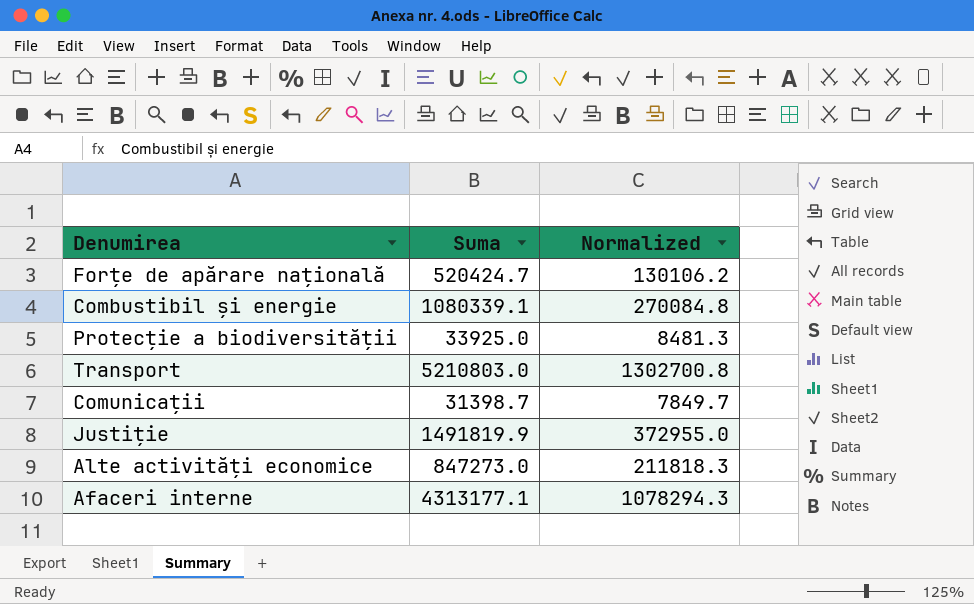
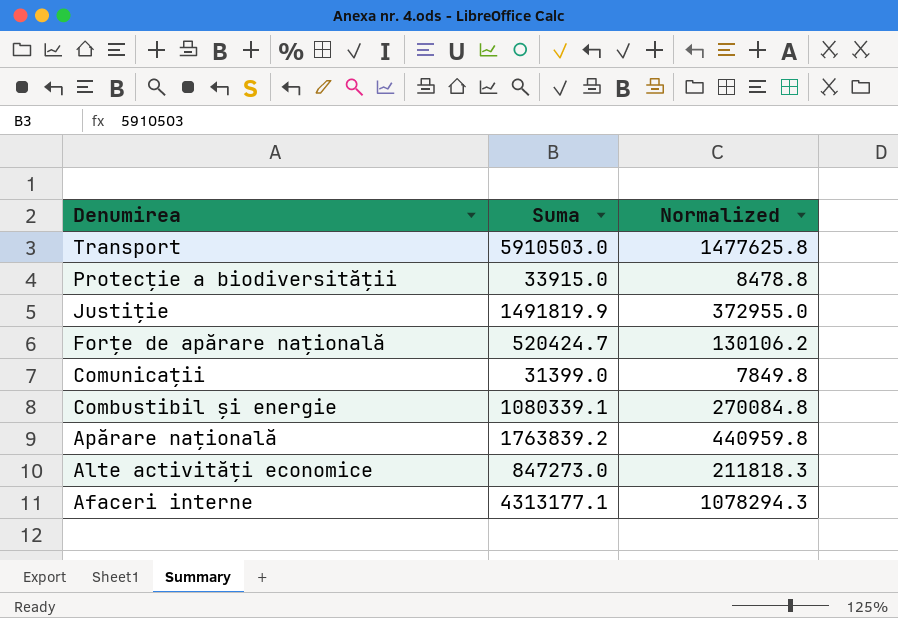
row order: none -> Denumirea descending
Transport | Suma: 5210803.0 -> 5910503.0
Transport | Normalized: 1302700.8 -> 1477625.8
Protecție a biodiversității | Suma: 33925.0 -> 33915.0
Protecție a biodiversității | Normalized: 8481.3 -> 8478.8
Comunicații | Suma: 31398.7 -> 31399.0
Comunicații | Normalized: 7849.7 -> 7849.8
row Apărare națională: none -> 1763839.2 | 440959.8

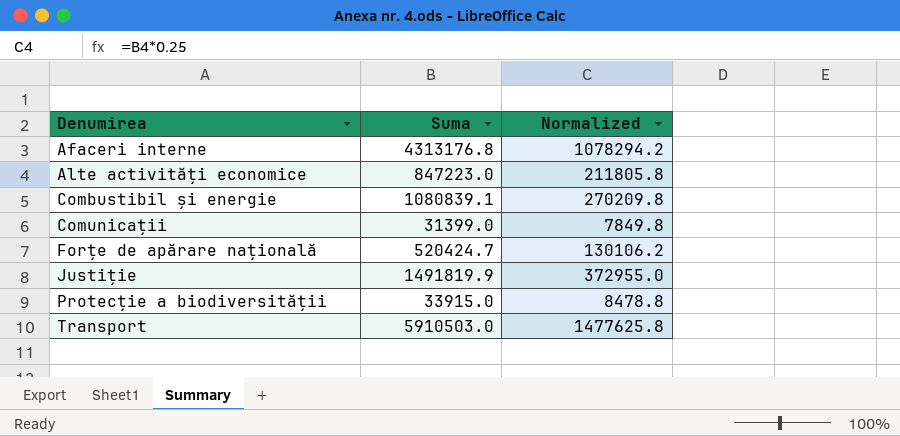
row order: Denumirea descending -> Denumirea ascending
row Apărare națională: 1763839.2 | 440959.8 -> none
Afaceri interne | Suma: 4313177.1 -> 4313176.8
Afaceri interne | Normalized: 1078294.3 -> 1078294.2
Alte activități economice | Suma: 847273.0 -> 847223.0
Alte activități economice | Normalized: 211818.3 -> 211805.8
Combustibil și energie | Suma: 1080339.1 -> 1080839.1
Combustibil și energie | Normalized: 270084.8 -> 270209.8

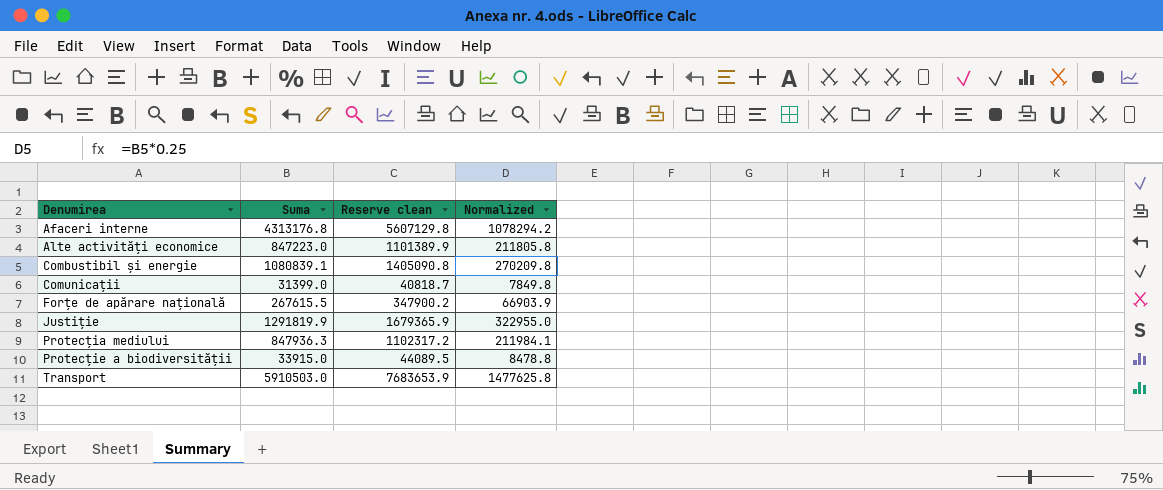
column Reserve clean | formula: none -> [Suma] * 1.3
Forțe de apărare națională | Suma: 520424.7 -> 267615.5
Forțe de apărare națională | Normalized: 130106.2 -> 66903.9
Justiție | Suma: 1491819.9 -> 1291819.9
Justiție | Normalized: 372955.0 -> 322955.0
row Protecția mediului: none -> 847936.3 | 1102317.2 | 211984.1

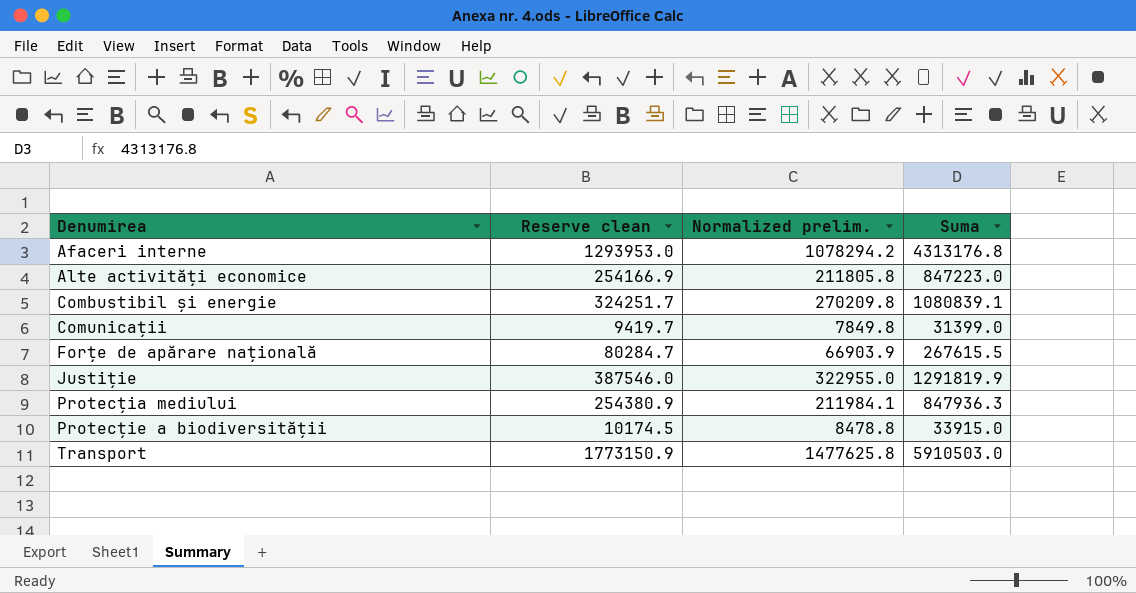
column Reserve clean | formula: [Suma] * 1.3 -> [Suma] * 0.3
column name: Normalized -> Normalized prelim.
column Suma | position: 2 -> 4

